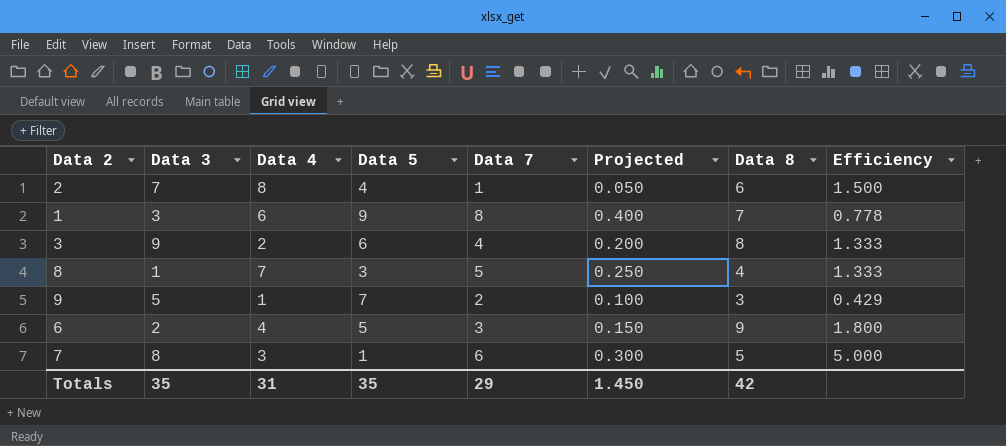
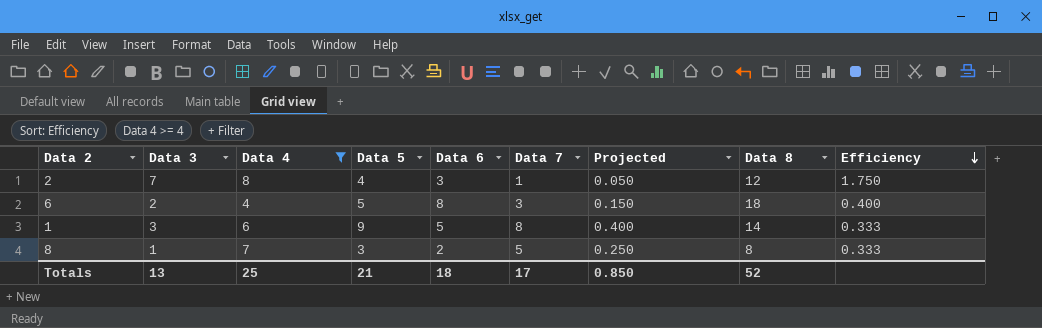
filter: none -> Data 4 >= 4
row order: none -> Efficiency descending
column Data 6 | position: none -> 5
column Efficiency | formula: [Data 8] / [Data 5] -> [Data 3] / [Data 5]
2 | Data 8: 6 -> 12
6 | Data 8: 9 -> 18
1 | Data 8: 7 -> 14
8 | Data 8: 4 -> 8
Totals | Data 3: 35 -> 13
Totals | Data 4: 31 -> 25
Totals | Data 5: 35 -> 21
Totals | Data 7: 29 -> 17
Totals | Projected: 1.450 -> 0.850
Totals | Data 8: 42 -> 52

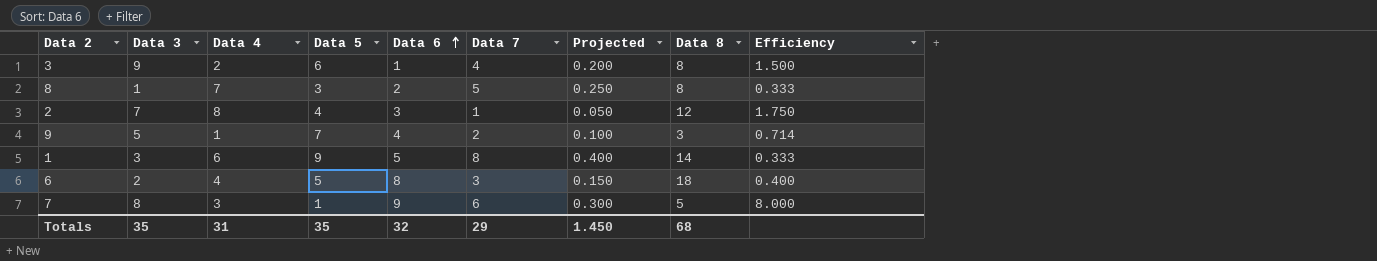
filter: Data 4 >= 4 -> none
row order: Efficiency descending -> Data 6 ascending
Totals | Data 3: 13 -> 35
Totals | Data 4: 25 -> 31
Totals | Data 5: 21 -> 35
Totals | Data 6: 18 -> 32
Totals | Data 7: 17 -> 29
Totals | Projected: 0.850 -> 1.450
Totals | Data 8: 52 -> 68

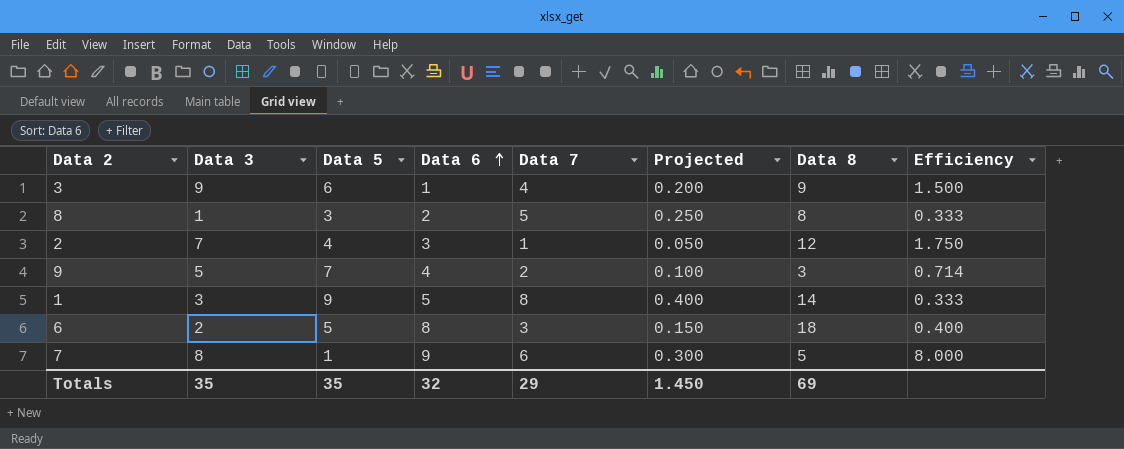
column Data 4 | position: 3 -> none
3 | Data 8: 8 -> 9
Totals | Data 8: 68 -> 69

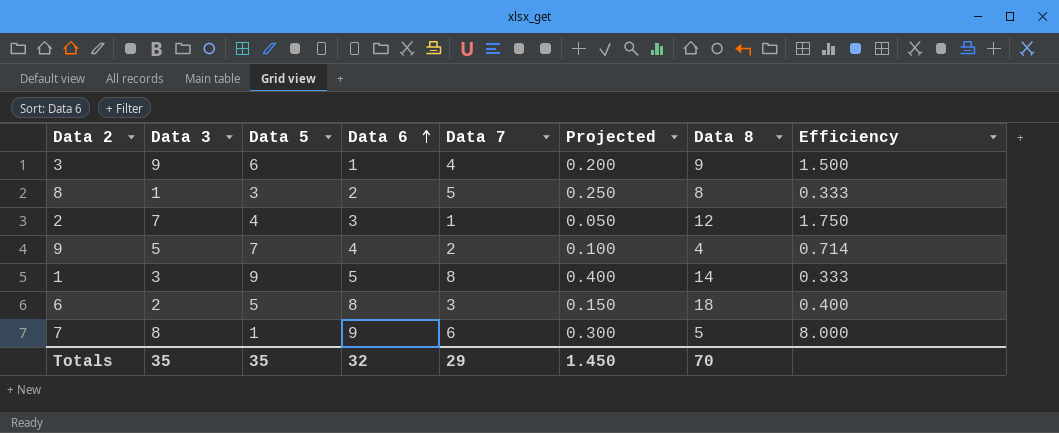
9 | Data 8: 3 -> 4
Totals | Data 8: 69 -> 70

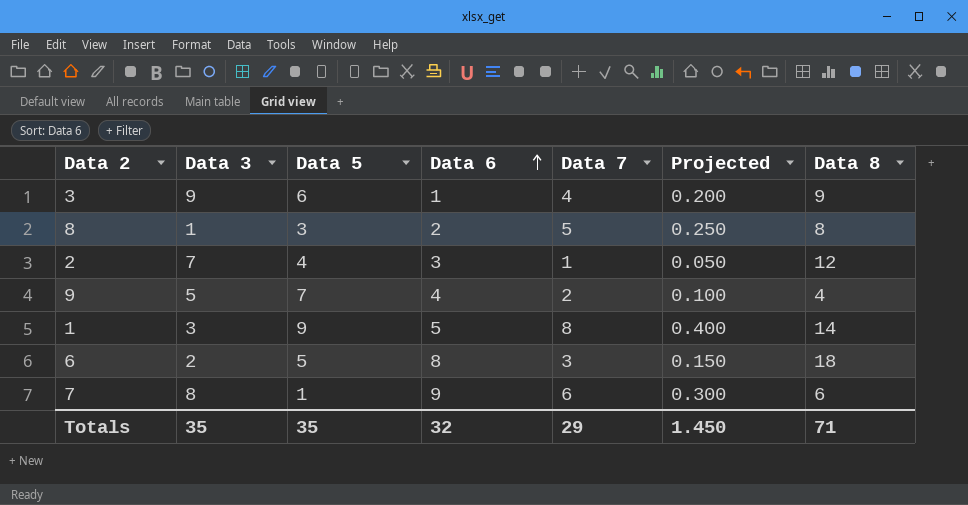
column Efficiency | formula: [Data 3] / [Data 5] -> none
7 | Data 8: 5 -> 6
Totals | Data 8: 70 -> 71

